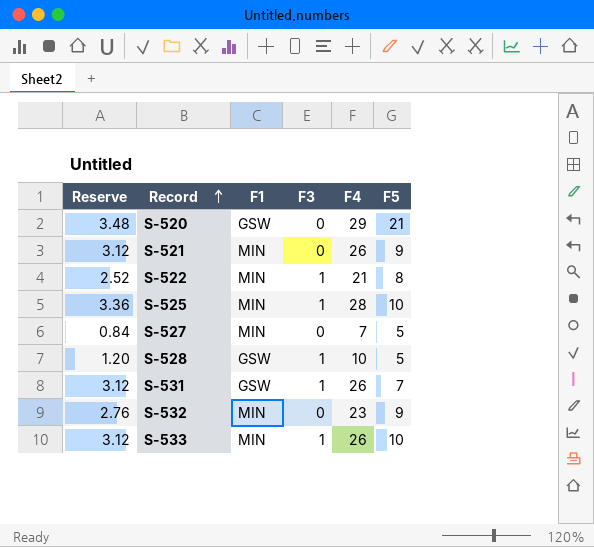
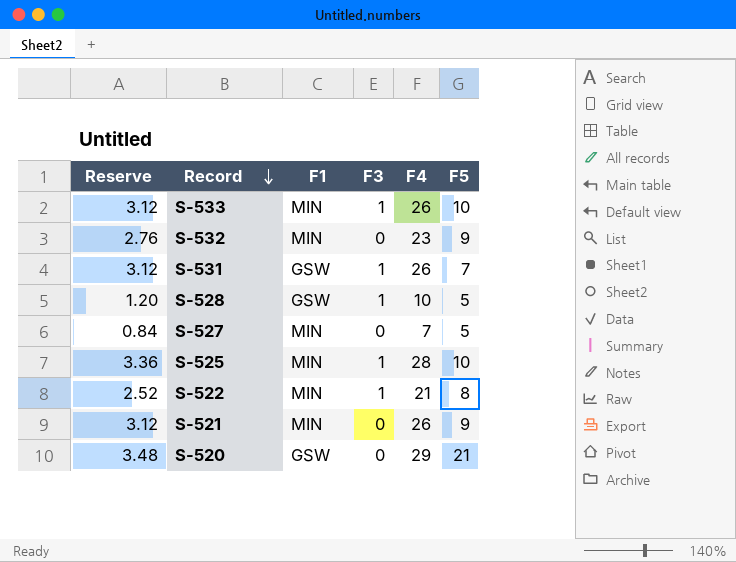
row order: Record ascending -> Record descending

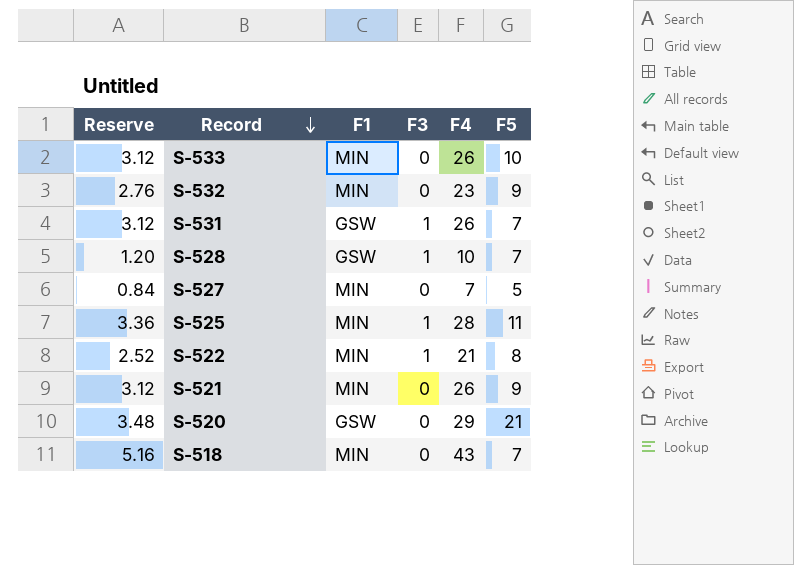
S-533 | F3: 1 -> 0
S-528 | F5: 5 -> 7
S-525 | F5: 10 -> 11
row S-518: none -> 5.16 | MIN | 0 | 43 | 7

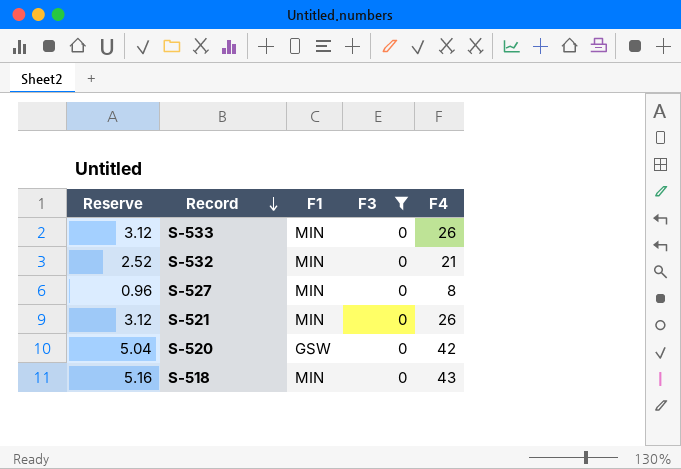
filter: none -> F3 = 0
column F5 | position: 6 -> none
S-532 | Reserve: 2.76 -> 2.52
S-532 | F4: 23 -> 21
S-527 | Reserve: 0.84 -> 0.96
S-527 | F4: 7 -> 8
S-520 | Reserve: 3.48 -> 5.04
S-520 | F4: 29 -> 42

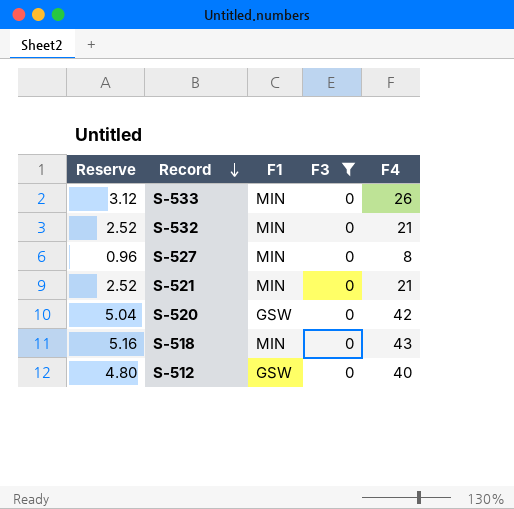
S-521 | Reserve: 3.12 -> 2.52
S-521 | F4: 26 -> 21
row S-512: none -> 4.80 | GSW | 0 | 40

